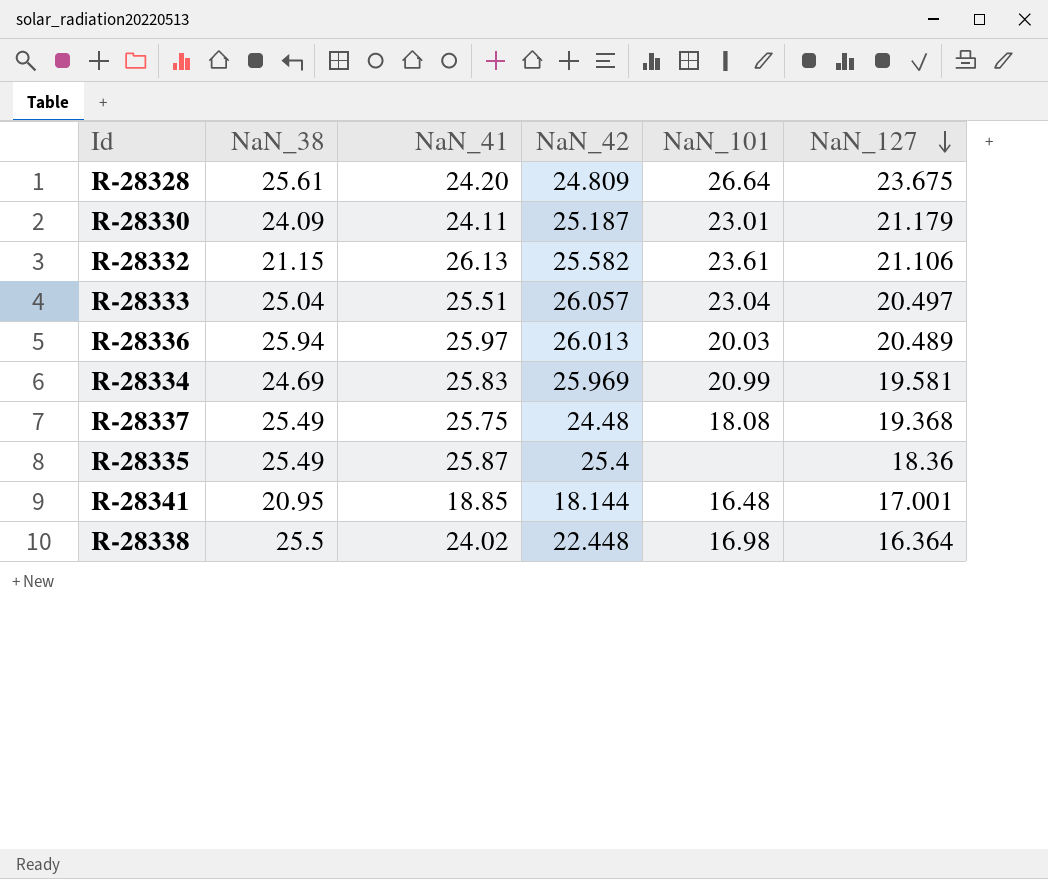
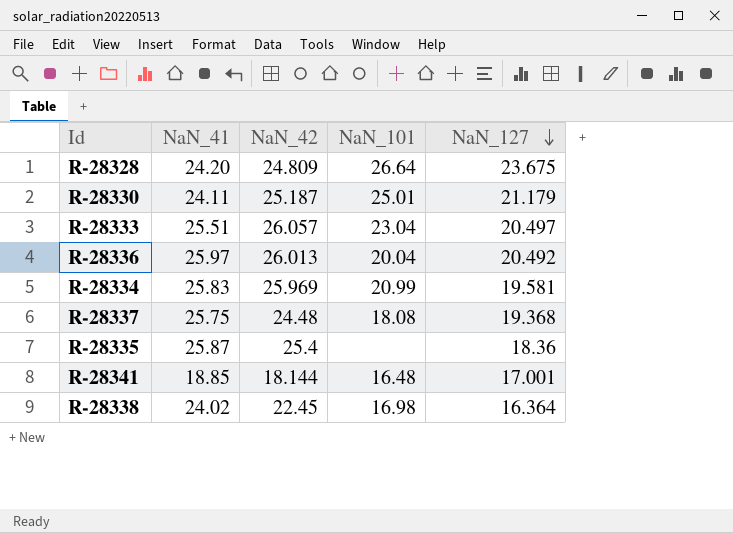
column NaN_38 | position: 2 -> none
row R-28332: 21.15 | 26.13 | 25.582 | 23.61 | 21.106 -> none
R-28330 | NaN_101: 23.01 -> 25.01
R-28336 | NaN_101: 20.03 -> 20.04
R-28336 | NaN_127: 20.489 -> 20.492
R-28338 | NaN_42: 22.448 -> 22.45

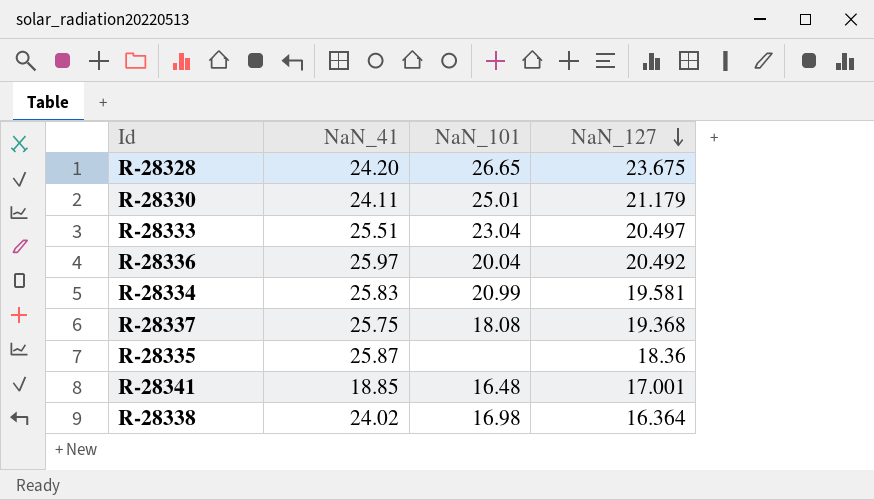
column NaN_42 | position: 3 -> none
R-28328 | NaN_101: 26.64 -> 26.65

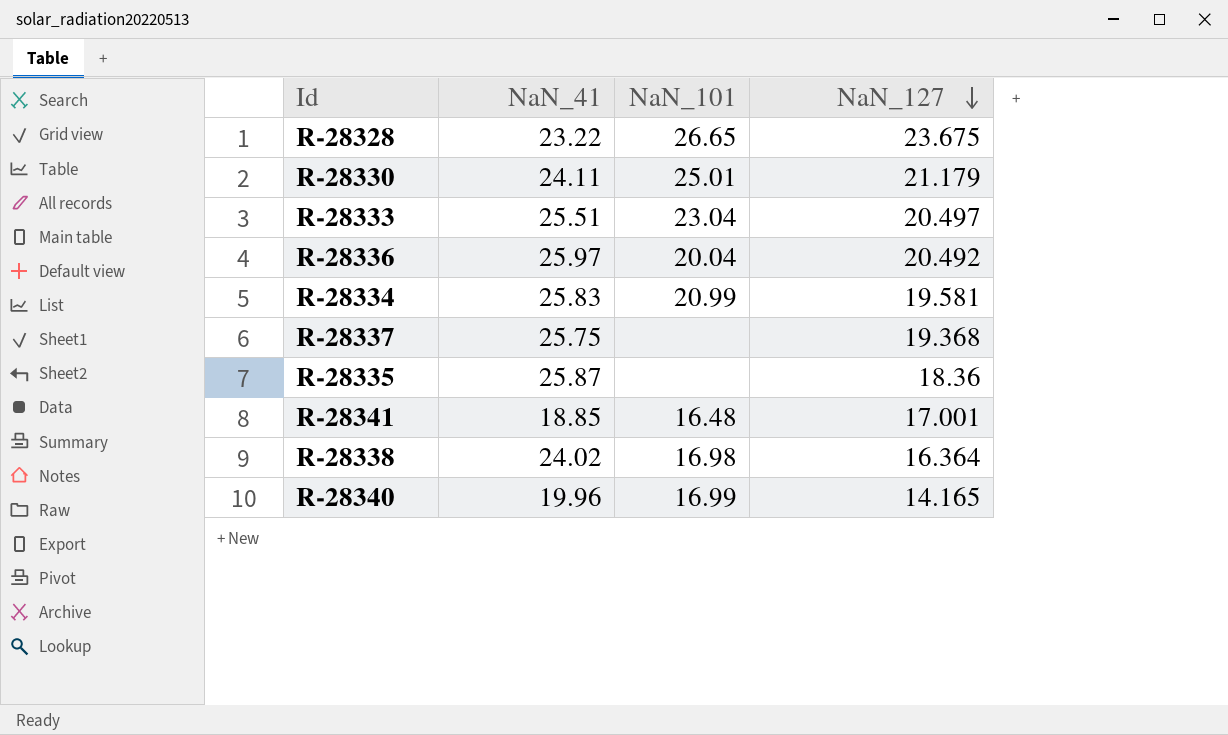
R-28328 | NaN_41: 24.20 -> 23.22
R-28337 | NaN_101: 18.08 -> none
row R-28340: none -> 19.96 | 16.99 | 14.165

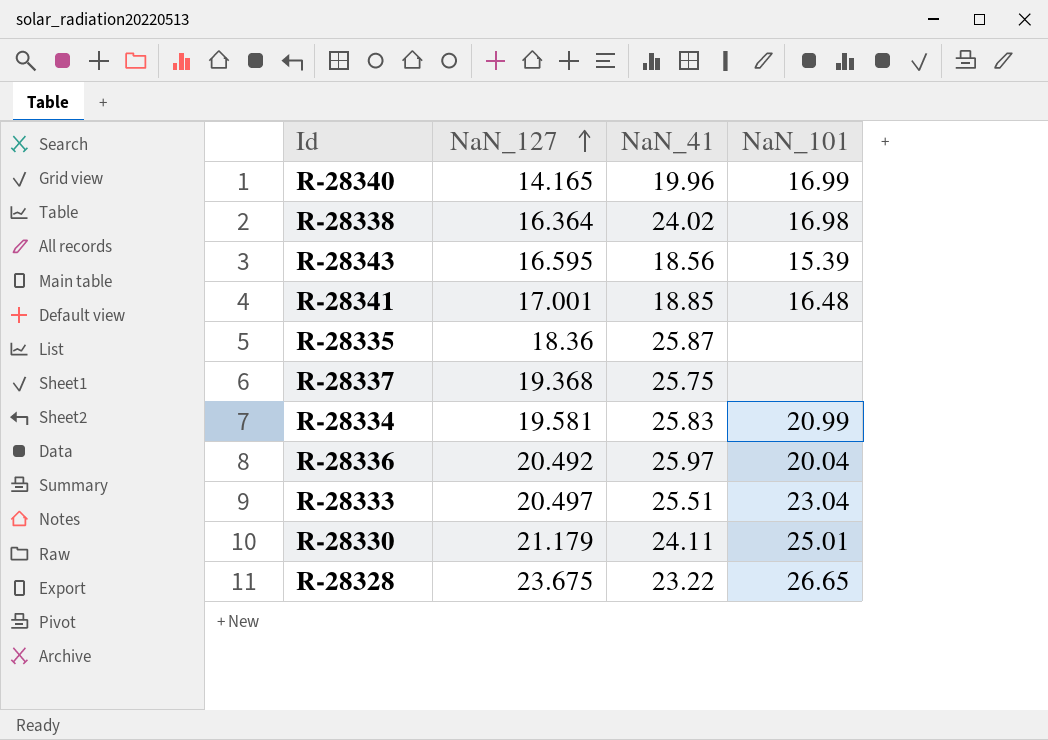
row order: NaN_127 descending -> NaN_127 ascending
column NaN_127 | position: 4 -> 2
row R-28343: none -> 16.595 | 18.56 | 15.39

